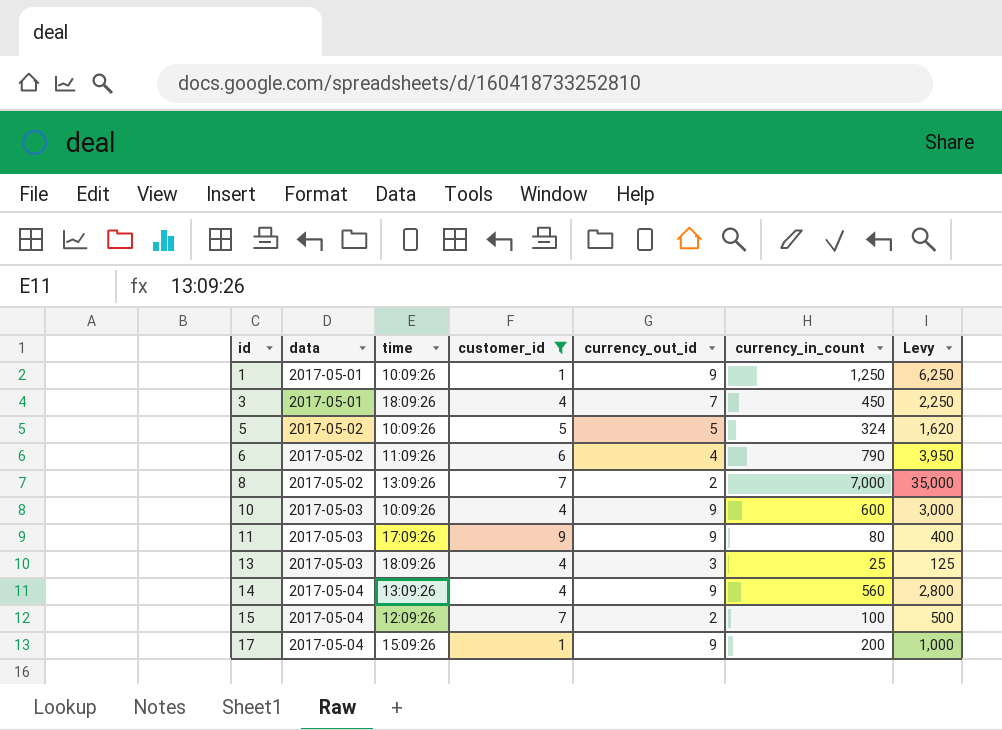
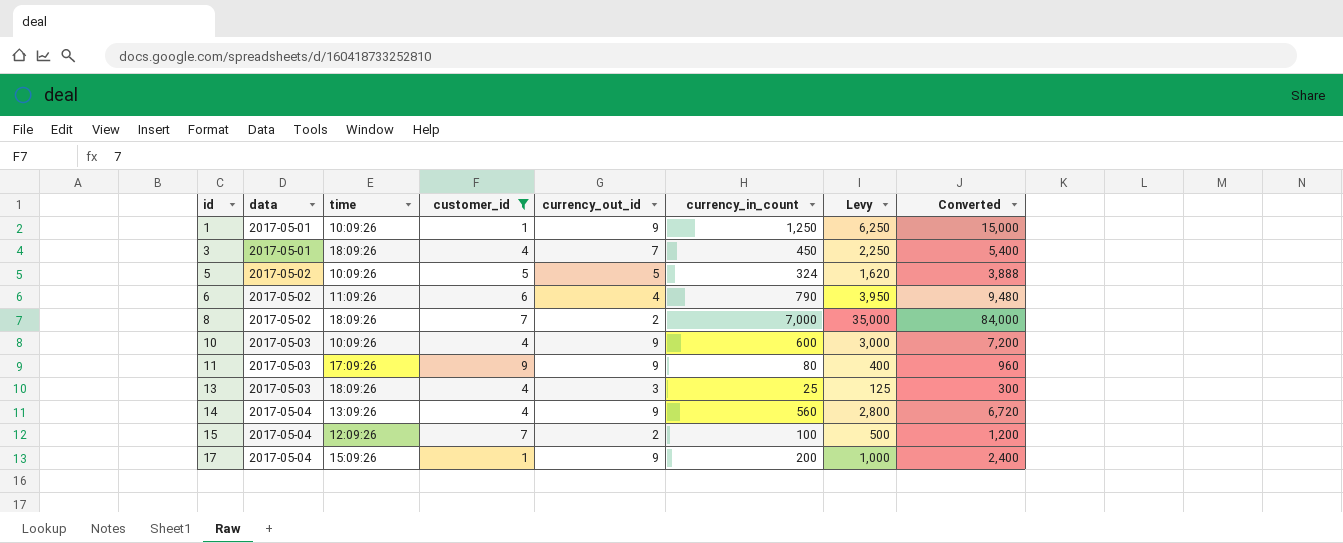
column Converted | formula: none -> [currency_in_count] * 12
8 | time: 13:09:26 -> 18:09:26

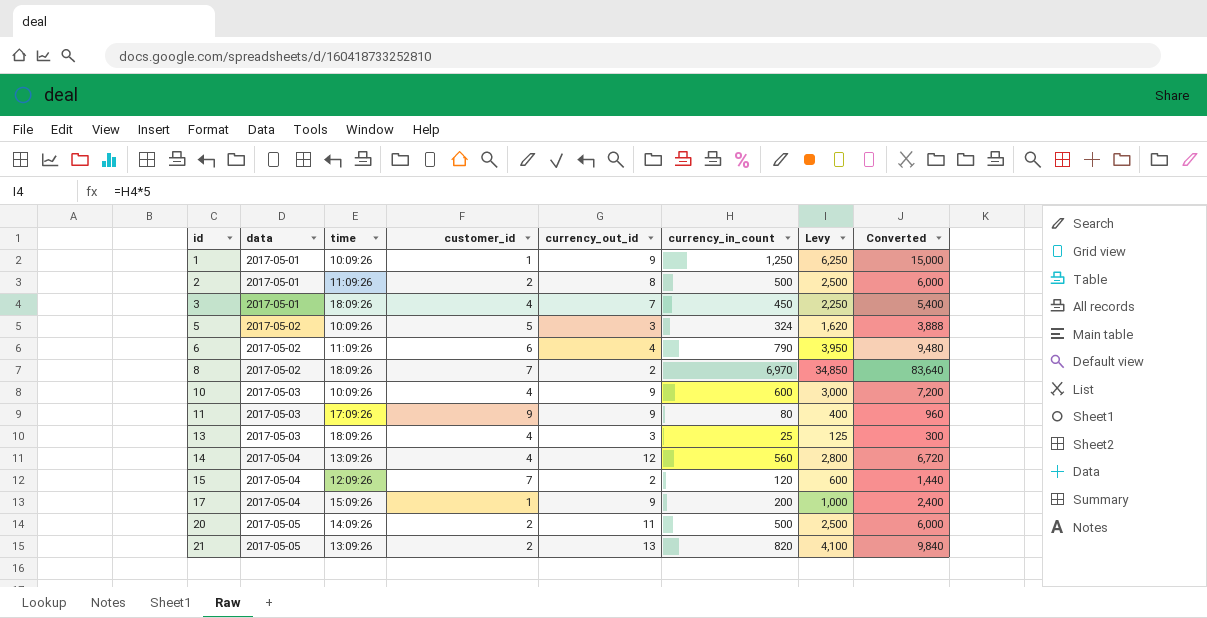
filter: customer_id != 2 -> none
5 | currency_out_id: 5 -> 3
8 | currency_in_count: 7,000 -> 6,970
8 | Levy: 35,000 -> 34,850
8 | Converted: 84,000 -> 83,640
14 | currency_out_id: 9 -> 12
15 | currency_in_count: 100 -> 120
15 | Levy: 500 -> 600
15 | Converted: 1,200 -> 1,440

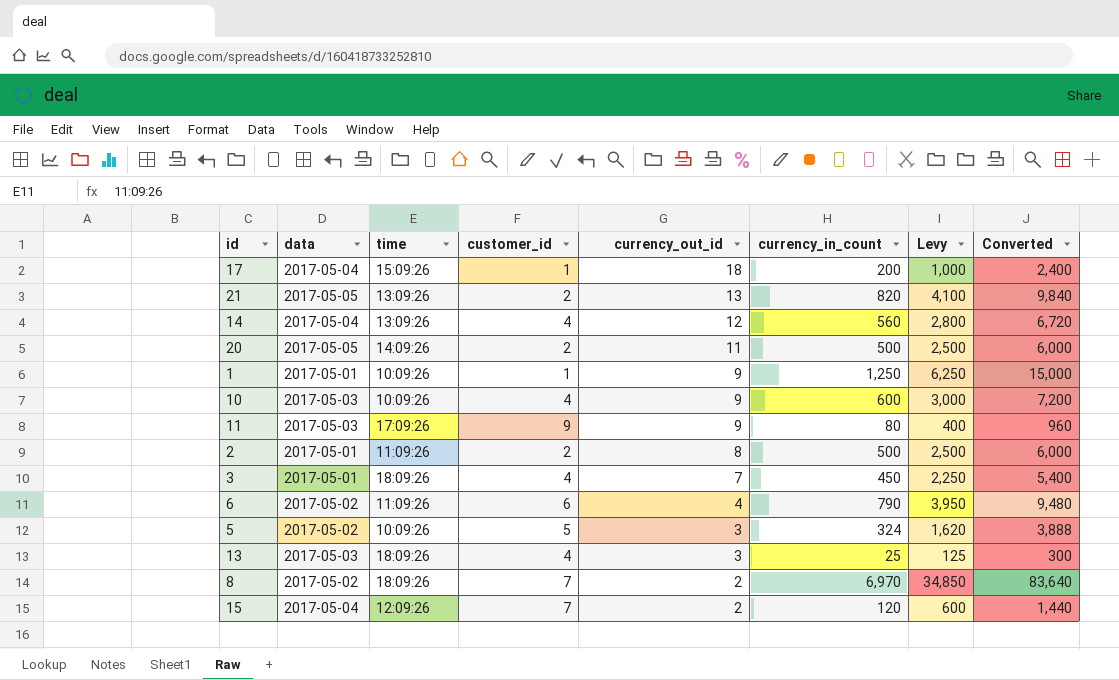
row order: id ascending -> currency_out_id descending
17 | currency_out_id: 9 -> 18

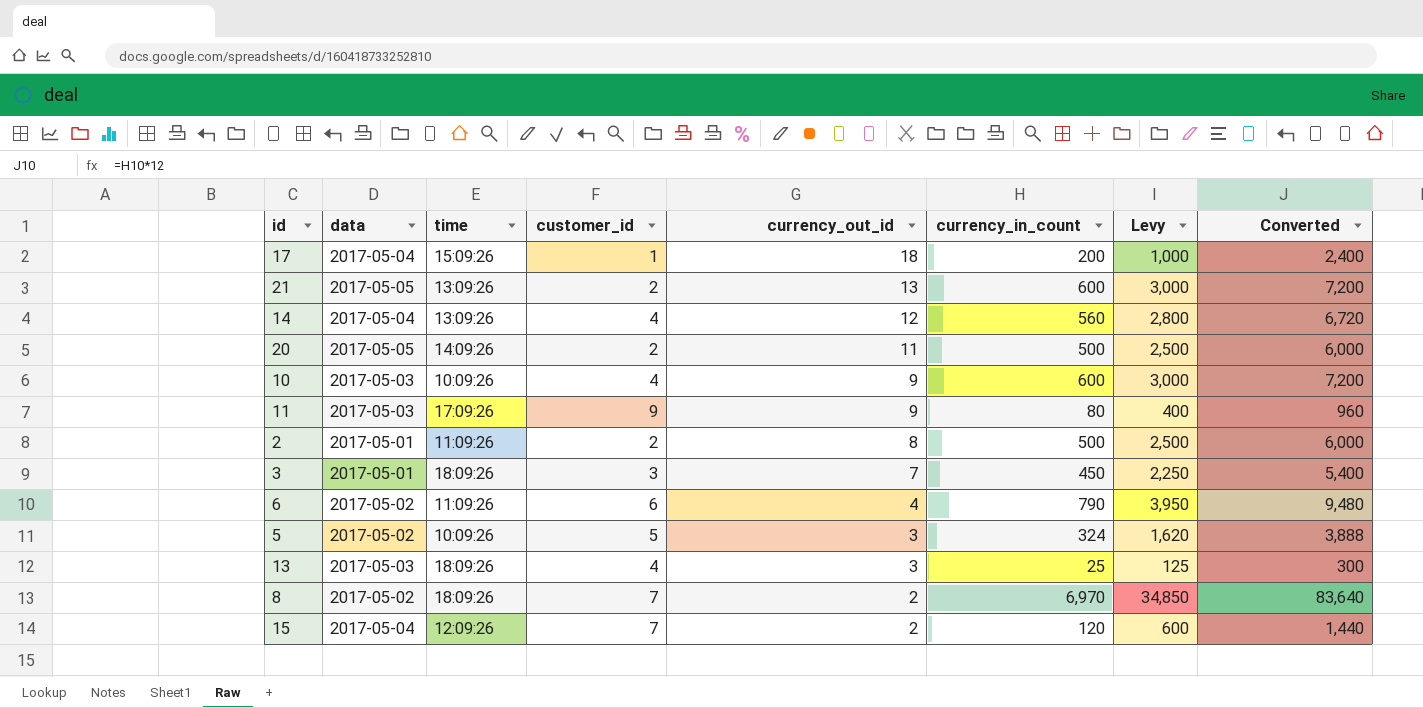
row 1: 2017-05-01 | 10:09:26 | 1 | 9 | 1,250 | 6,250 | 15,000 -> none
21 | currency_in_count: 820 -> 600
21 | Levy: 4,100 -> 3,000
21 | Converted: 9,840 -> 7,200
3 | customer_id: 4 -> 3

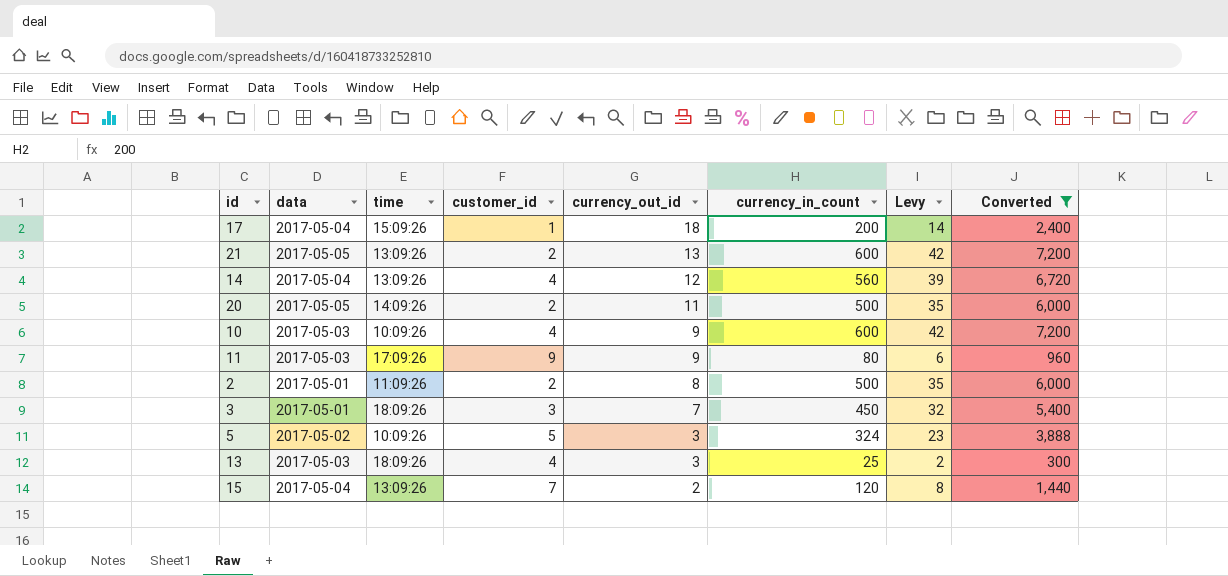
filter: none -> Converted <= 7,200
column Levy | formula: [currency_in_count] * 5 -> [currency_in_count] * 0.07
15 | time: 12:09:26 -> 13:09:26

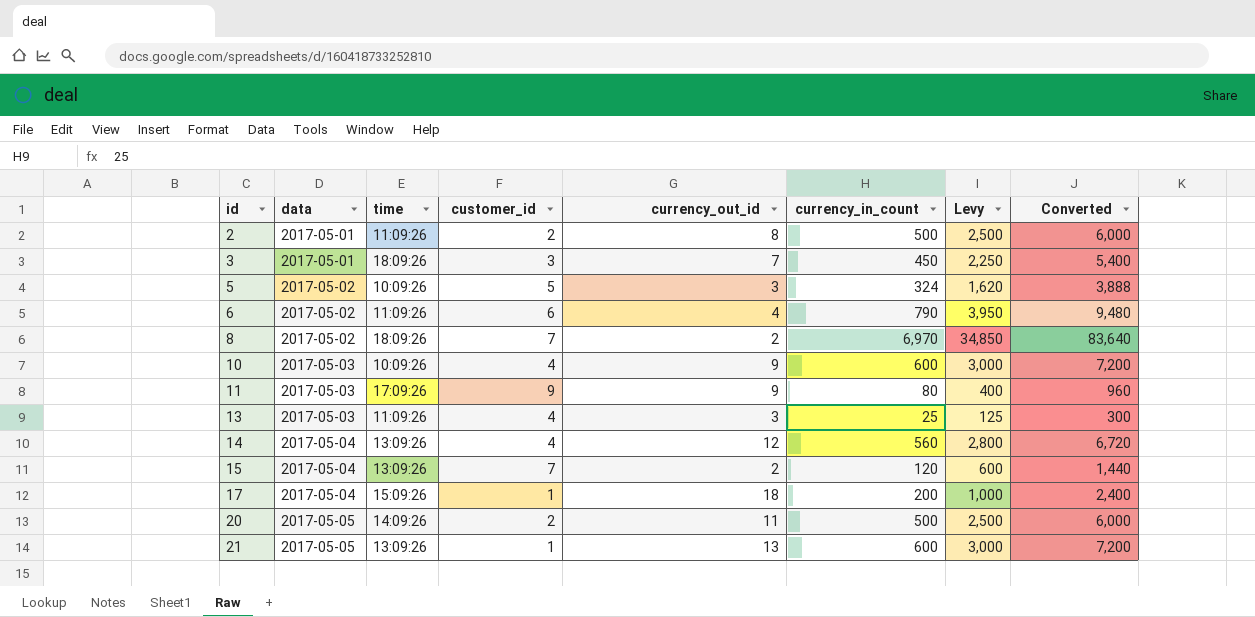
filter: Converted <= 7,200 -> none
row order: currency_out_id descending -> id ascending
column Levy | formula: [currency_in_count] * 0.07 -> [currency_in_count] * 5
13 | time: 18:09:26 -> 11:09:26
21 | customer_id: 2 -> 1

